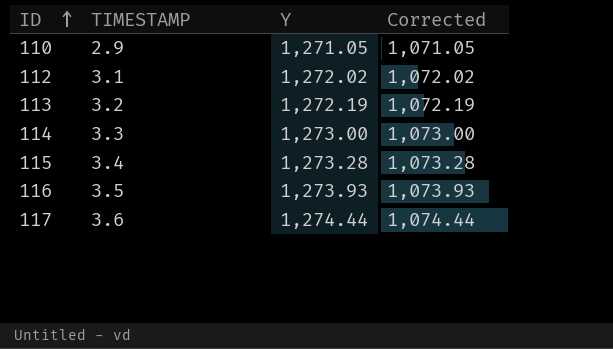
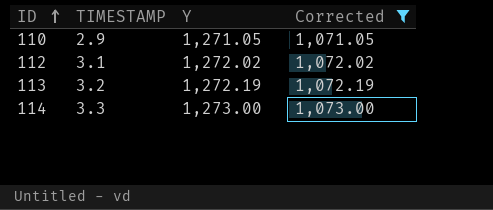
filter: none -> Corrected <= 1,073.00

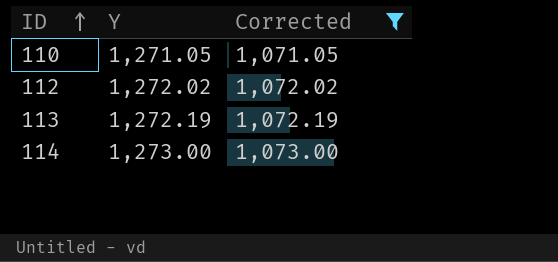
column TIMESTAMP | position: 2 -> none

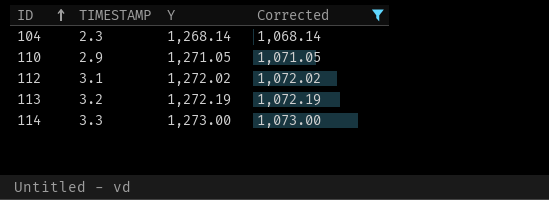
column TIMESTAMP | position: none -> 2
row 104: none -> 2.3 | 1,268.14 | 1,068.14

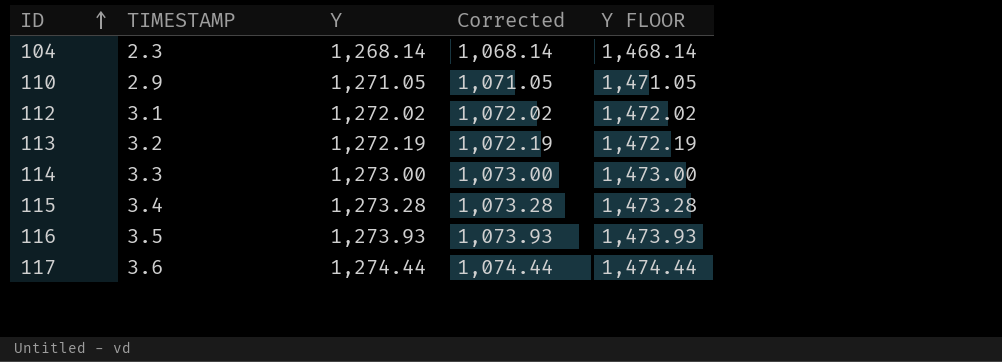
filter: Corrected <= 1,073.00 -> none
column Y FLOOR | formula: none -> [Y] + 200

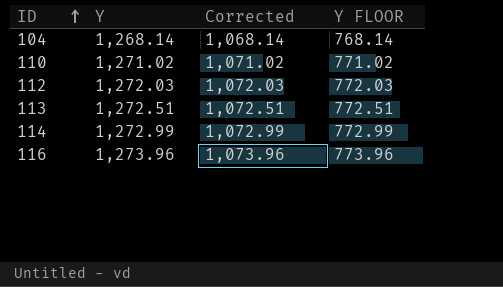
column TIMESTAMP | position: 2 -> none
column Y FLOOR | formula: [Y] + 200 -> [Y] - 500
row 115: 3.4 | 1,273.28 | 1,073.28 | 1,473.28 -> none
row 117: 3.6 | 1,274.44 | 1,074.44 | 1,474.44 -> none
110 | Y: 1,271.05 -> 1,271.02
110 | Corrected: 1,071.05 -> 1,071.02
112 | Y: 1,272.02 -> 1,272.03
112 | Corrected: 1,072.02 -> 1,072.03
113 | Y: 1,272.19 -> 1,272.51
113 | Corrected: 1,072.19 -> 1,072.51
114 | Y: 1,273.00 -> 1,272.99
114 | Corrected: 1,073.00 -> 1,072.99
116 | Y: 1,273.93 -> 1,273.96
116 | Corrected: 1,073.93 -> 1,073.96

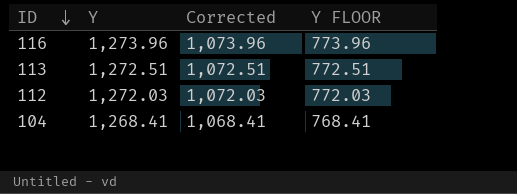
row order: ID ascending -> ID descending
row 110: 1,271.02 | 1,071.02 | 771.02 -> none
row 114: 1,272.99 | 1,072.99 | 772.99 -> none
104 | Y: 1,268.14 -> 1,268.41
104 | Corrected: 1,068.14 -> 1,068.41
104 | Y FLOOR: 768.14 -> 768.41

